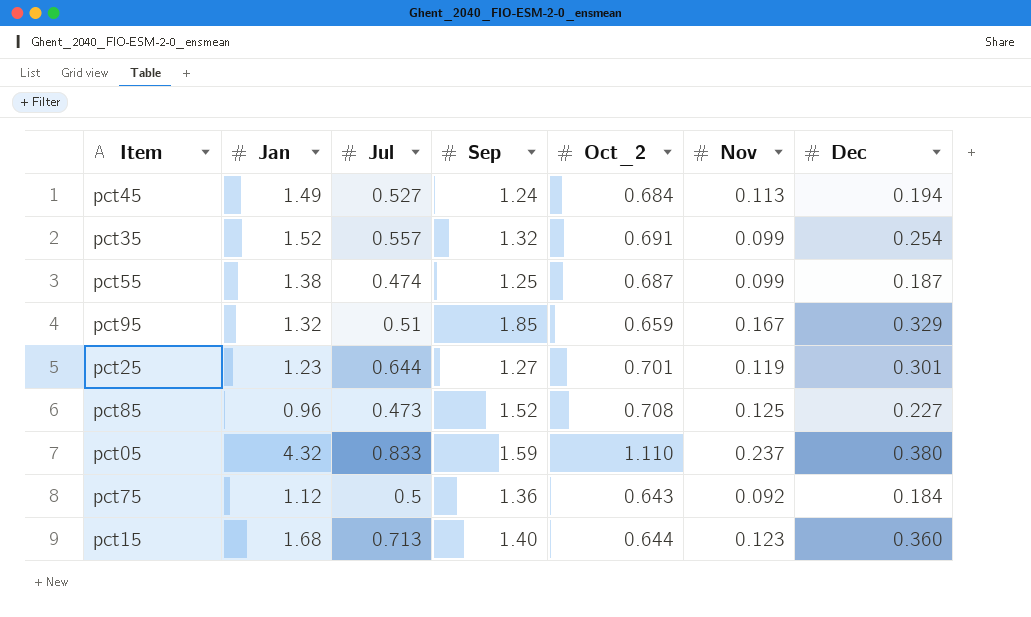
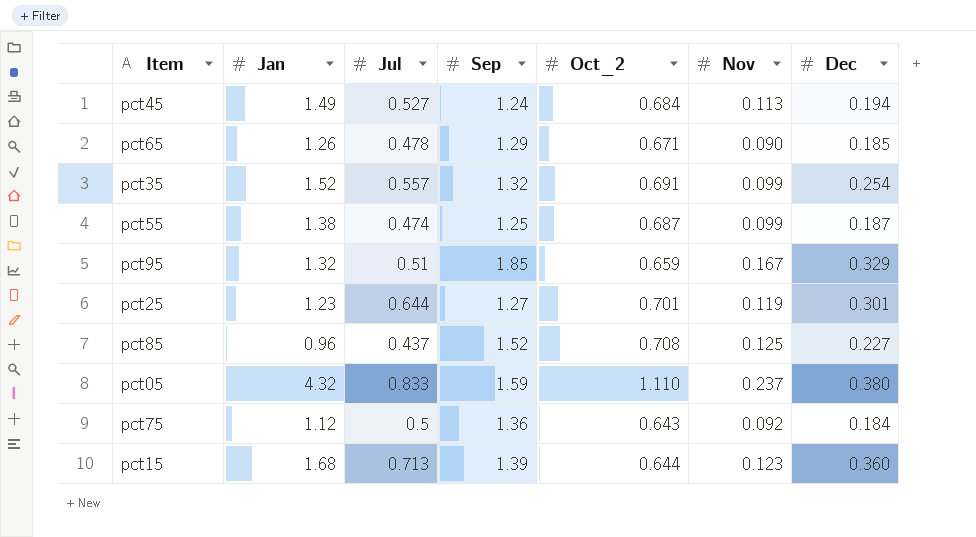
row pct65: none -> 1.26 | 0.478 | 1.29 | 0.671 | 0.090 | 0.185
pct85 | Jul: 0.473 -> 0.437
pct15 | Sep: 1.40 -> 1.39

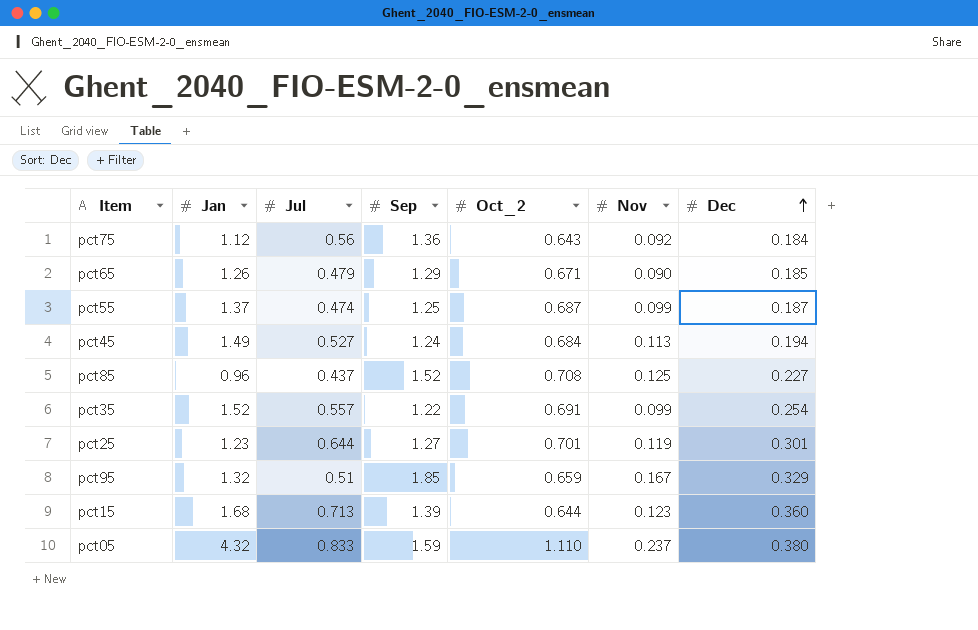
row order: none -> Dec ascending
pct75 | Jul: 0.5 -> 0.56
pct65 | Jul: 0.478 -> 0.479
pct55 | Jan: 1.38 -> 1.37
pct35 | Sep: 1.32 -> 1.22

